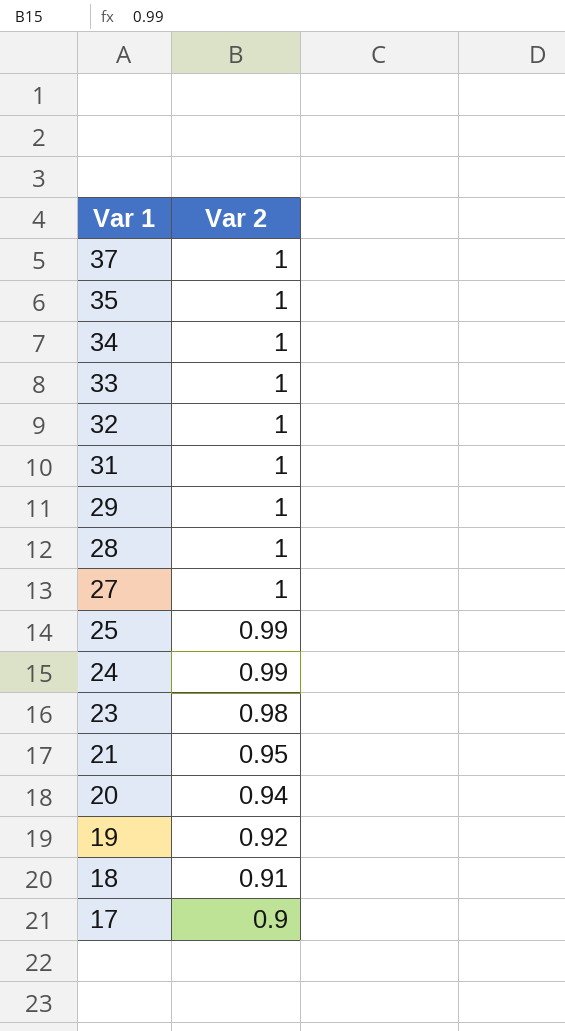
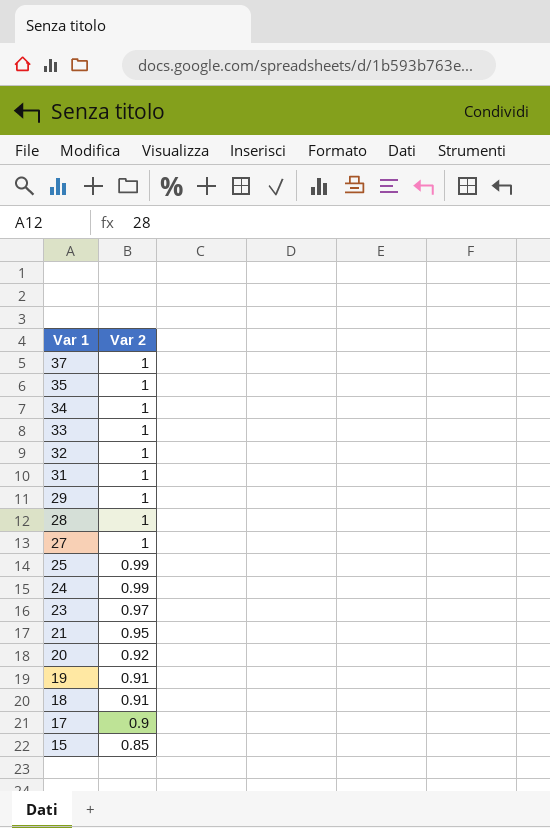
23 | Var 2: 0.98 -> 0.97
20 | Var 2: 0.94 -> 0.92
19 | Var 2: 0.92 -> 0.91
row 15: none -> 0.85

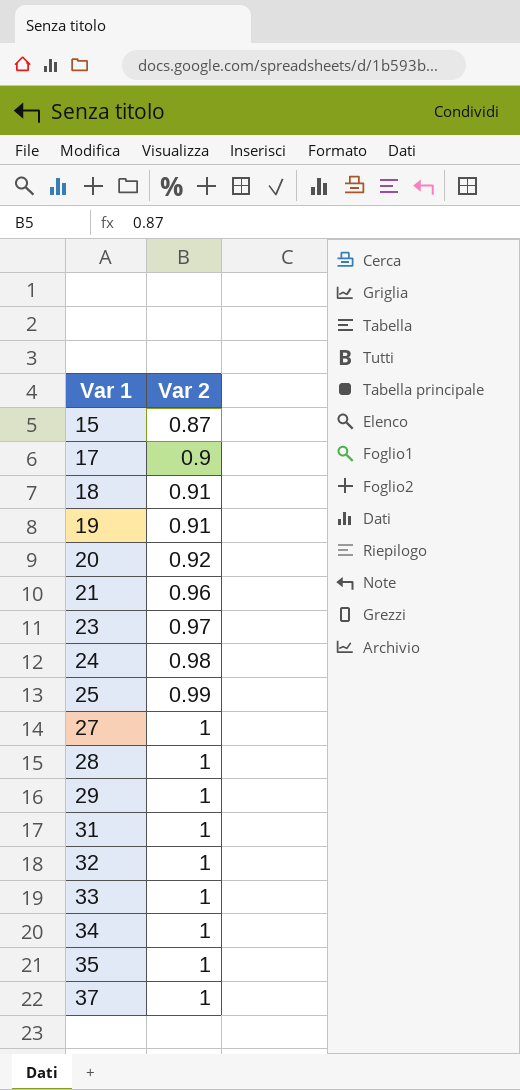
row order: Var 1 descending -> Var 1 ascending
15 | Var 2: 0.85 -> 0.87
21 | Var 2: 0.95 -> 0.96
24 | Var 2: 0.99 -> 0.98

